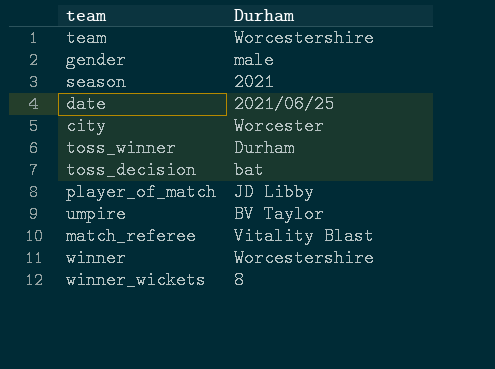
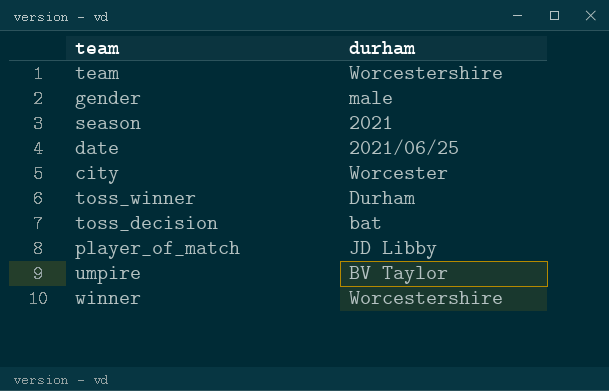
column name: Durham -> durham
row match_referee: Vitality Blast -> none
row winner_wickets: 8 -> none

